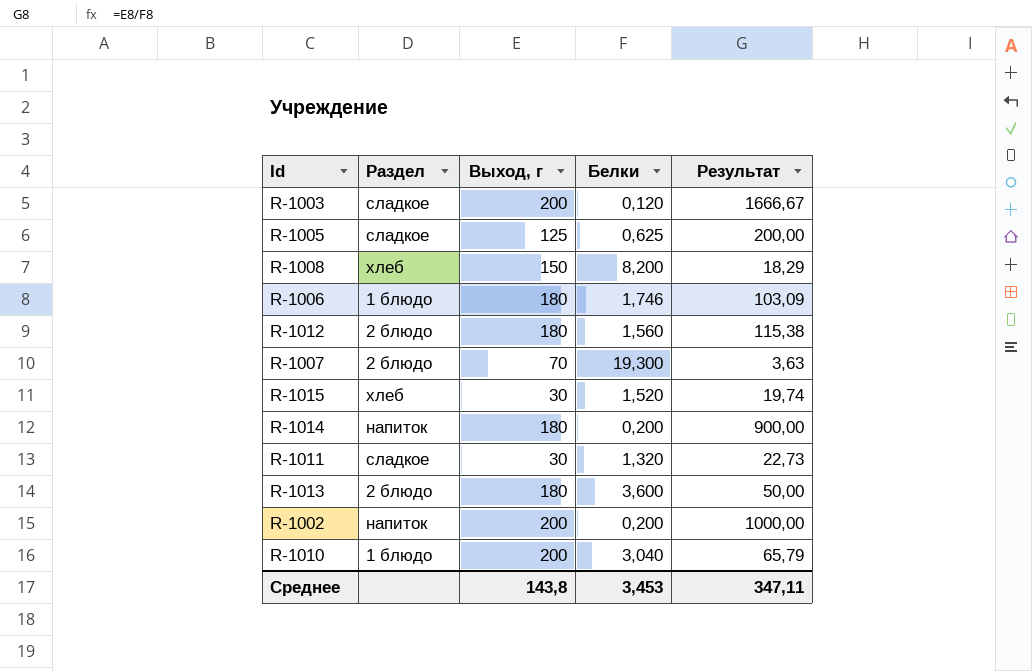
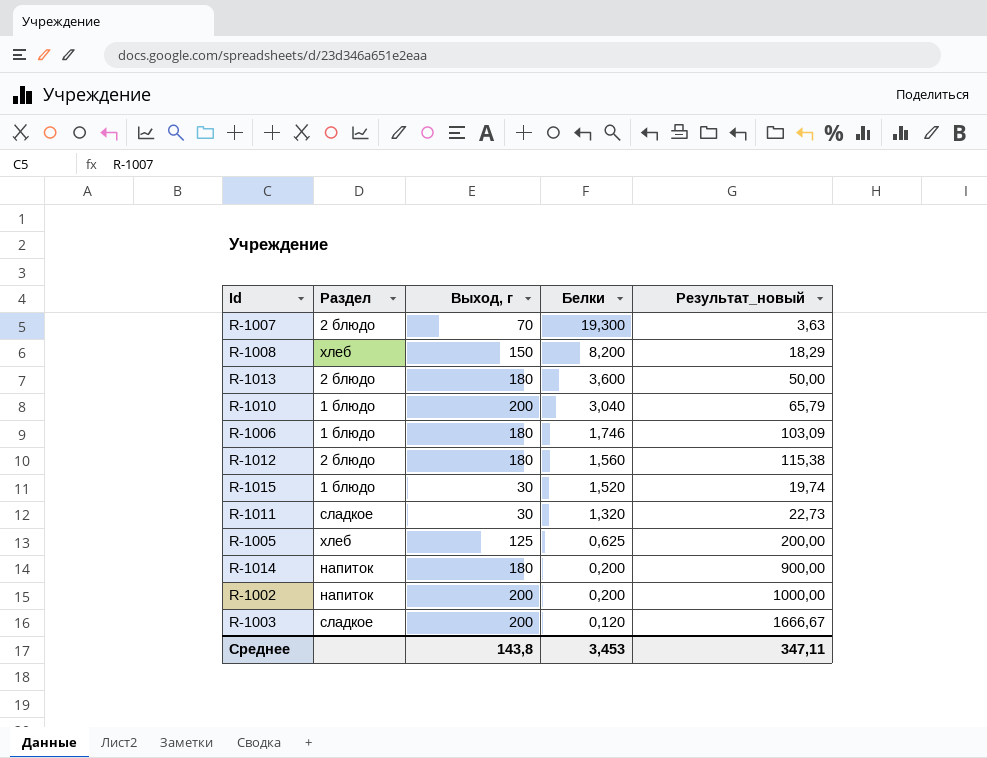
row order: none -> Белки descending
column name: Результат -> Результат_новый
R-1015 | Раздел: хлеб -> 1 блюдо
R-1005 | Раздел: сладкое -> хлеб

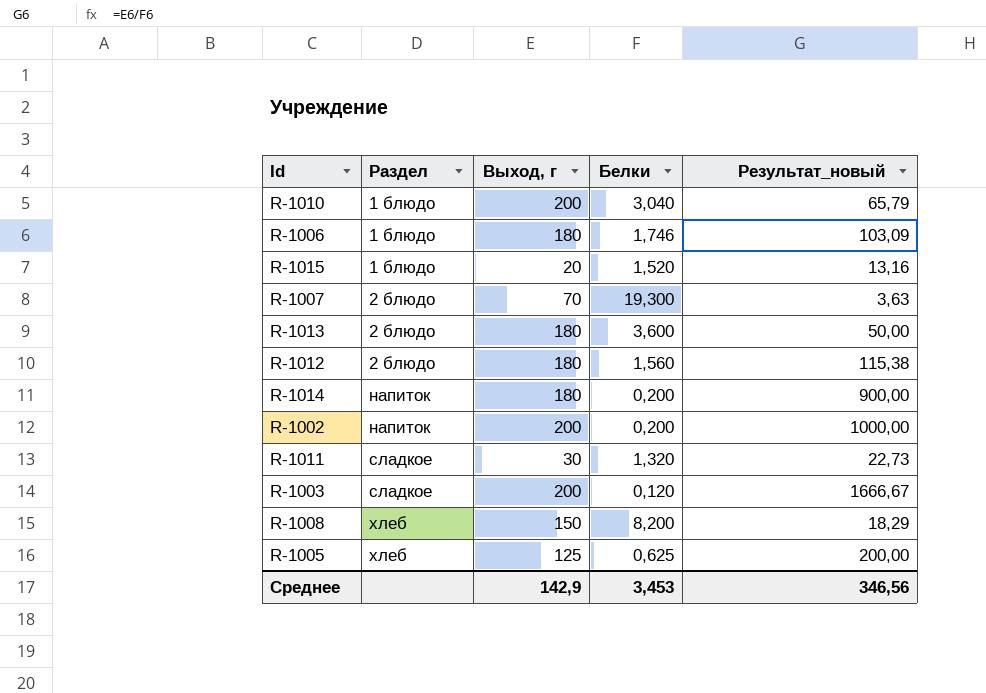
row order: Белки descending -> Раздел ascending
R-1015 | Выход, г: 30 -> 20
R-1015 | Результат_новый: 19,74 -> 13,16
Среднее | Выход, г: 143,8 -> 142,9
Среднее | Результат_новый: 347,11 -> 346,56

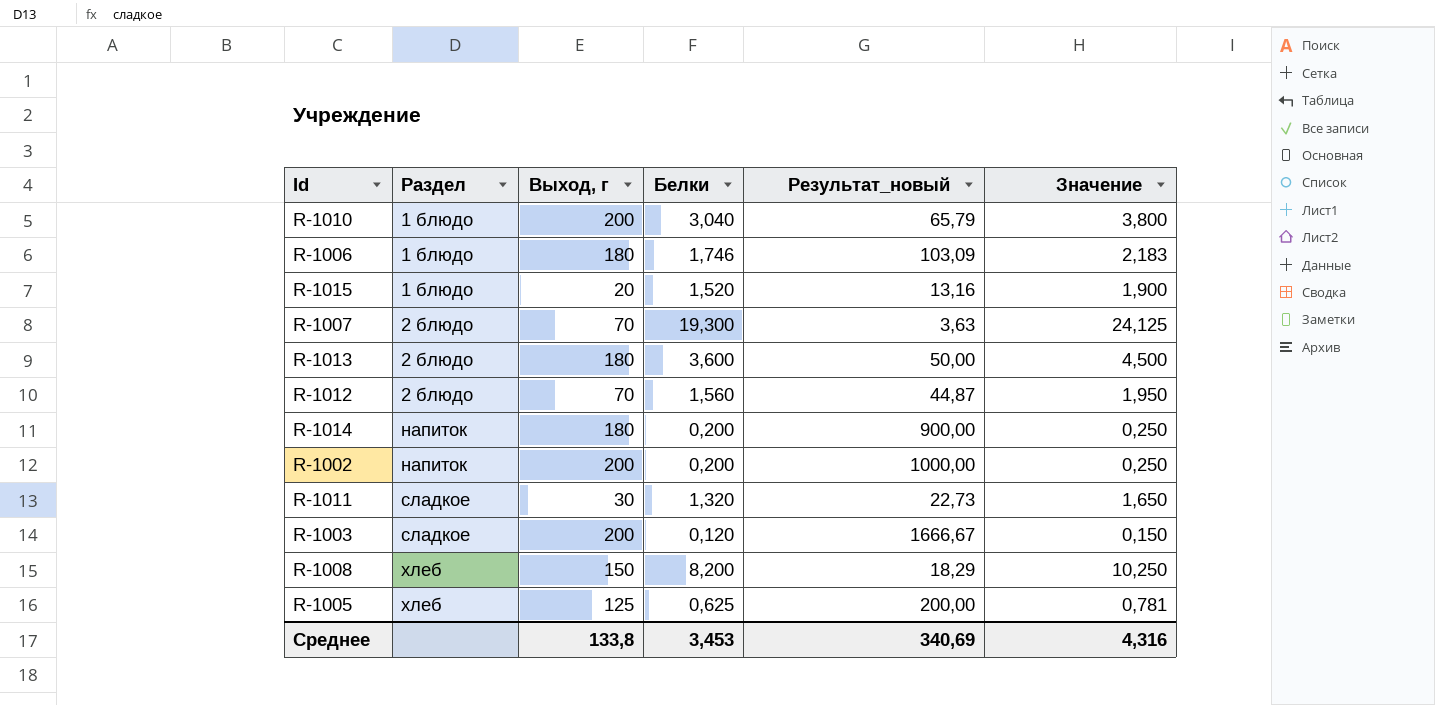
column Значение | formula: none -> [Белки] * 1,25
R-1012 | Выход, г: 180 -> 70
R-1012 | Результат_новый: 115,38 -> 44,87
Среднее | Выход, г: 142,9 -> 133,8
Среднее | Результат_новый: 346,56 -> 340,69

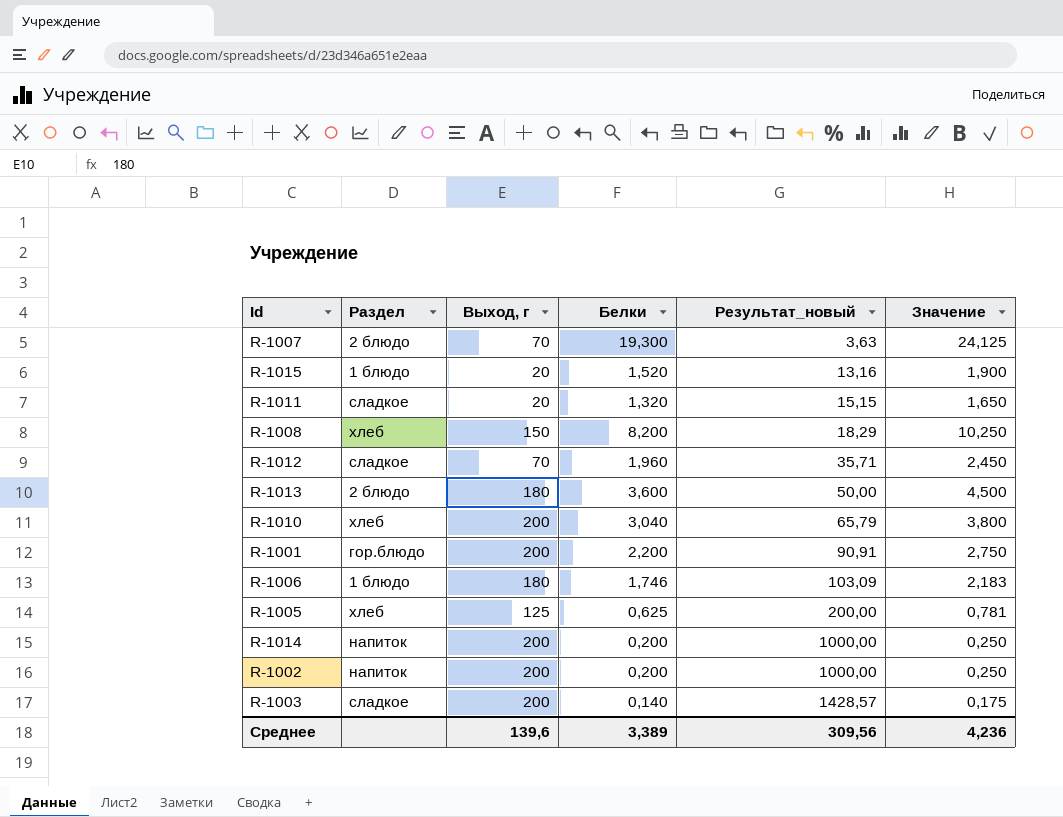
row order: Раздел ascending -> Результат_новый ascending
R-1011 | Выход, г: 30 -> 20
R-1011 | Результат_новый: 22,73 -> 15,15
R-1012 | Раздел: 2 блюдо -> сладкое
R-1012 | Белки: 1,560 -> 1,960
R-1012 | Результат_новый: 44,87 -> 35,71
R-1012 | Значение: 1,950 -> 2,450
R-1010 | Раздел: 1 блюдо -> хлеб
row R-1001: none -> гор.блюдо | 200 | 2,200 | 90,91 | 2,750
R-1014 | Выход, г: 180 -> 200
R-1014 | Результат_новый: 900,00 -> 1000,00
R-1003 | Белки: 0,120 -> 0,140
R-1003 | Результат_новый: 1666,67 -> 1428,57
R-1003 | Значение: 0,150 -> 0,175
Среднее | Выход, г: 133,8 -> 139,6
Среднее | Белки: 3,453 -> 3,389
Среднее | Результат_новый: 340,69 -> 309,56
Среднее | Значение: 4,316 -> 4,236

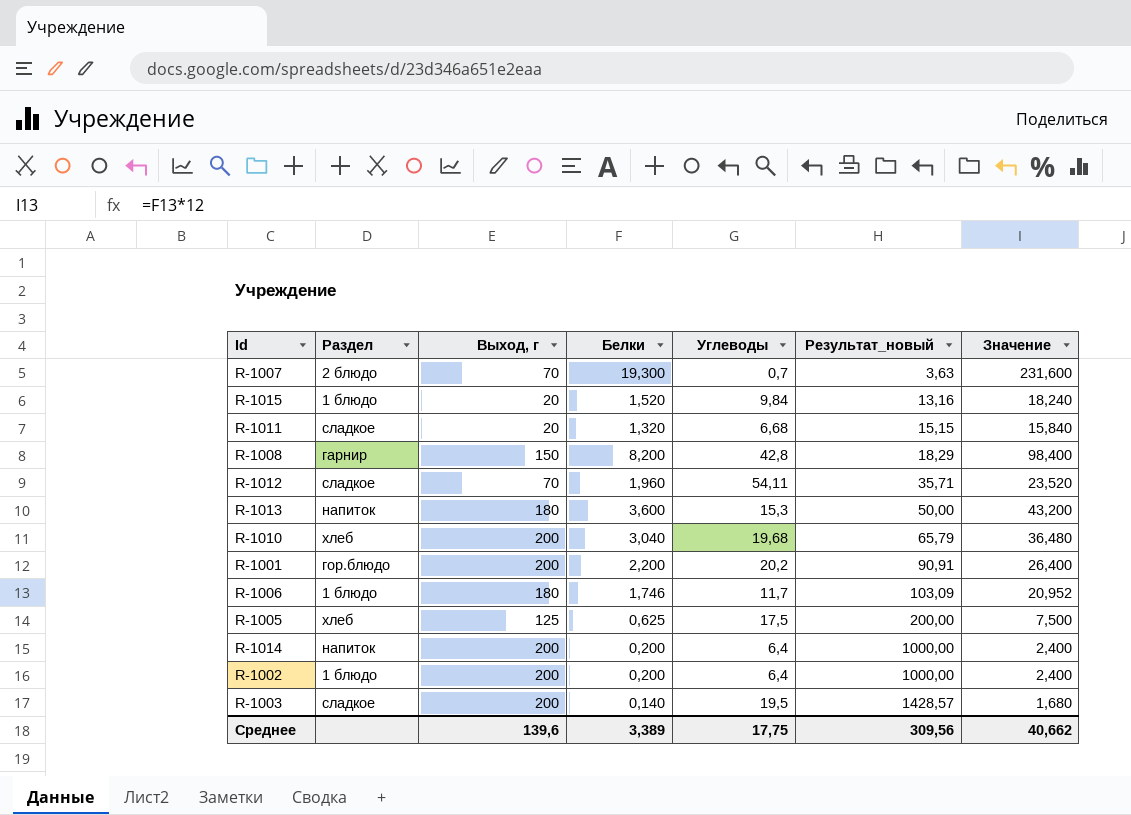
column Углеводы | position: none -> 5
column Значение | formula: [Белки] * 1,25 -> [Белки] * 12
R-1008 | Раздел: хлеб -> гарнир
R-1013 | Раздел: 2 блюдо -> напиток
R-1002 | Раздел: напиток -> 1 блюдо
Среднее | Значение: 4,236 -> 40,662

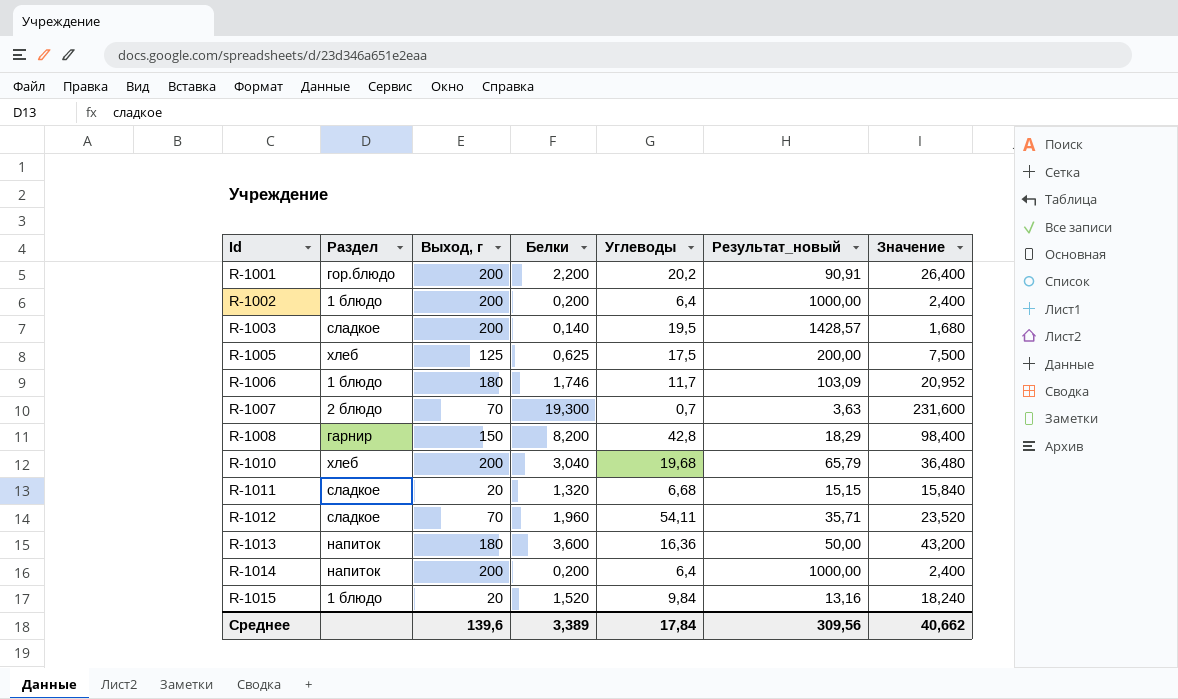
row order: Результат_новый ascending -> Id ascending
R-1013 | Углеводы: 15,3 -> 16,36
Среднее | Углеводы: 17,75 -> 17,84

